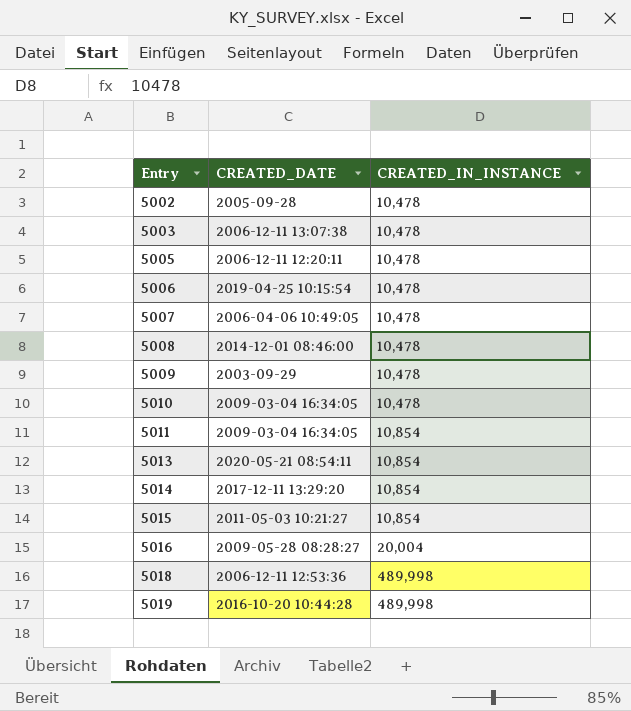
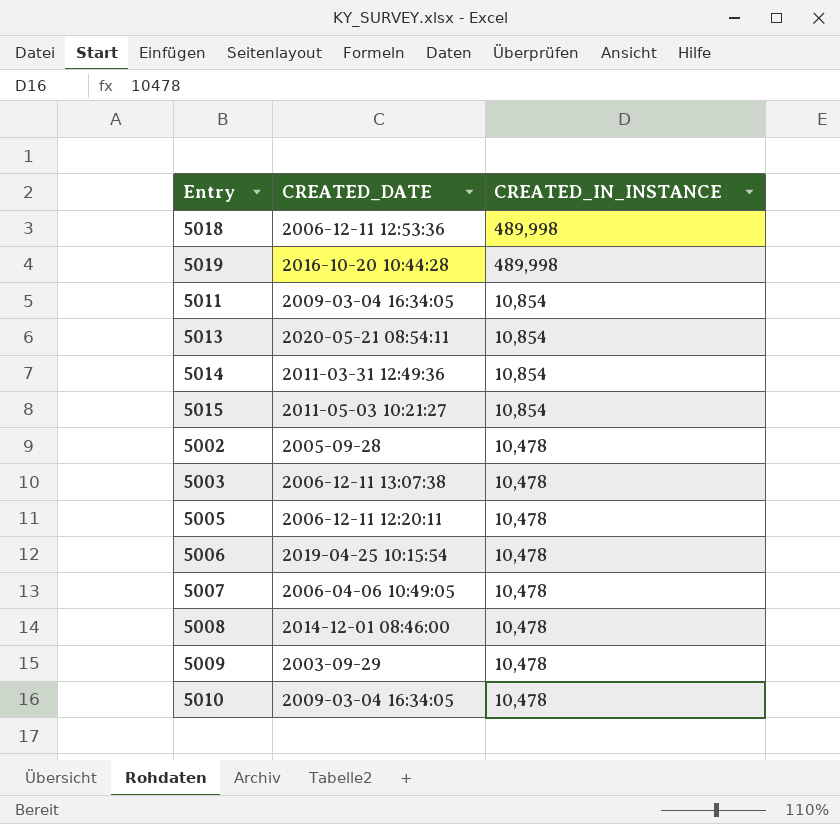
row order: Entry ascending -> CREATED_IN_INSTANCE descending
row 5016: 2009-05-28 08:28:27 | 20,004 -> none
5014 | CREATED_DATE: 2017-12-11 13:29:20 -> 2011-03-31 12:49:36

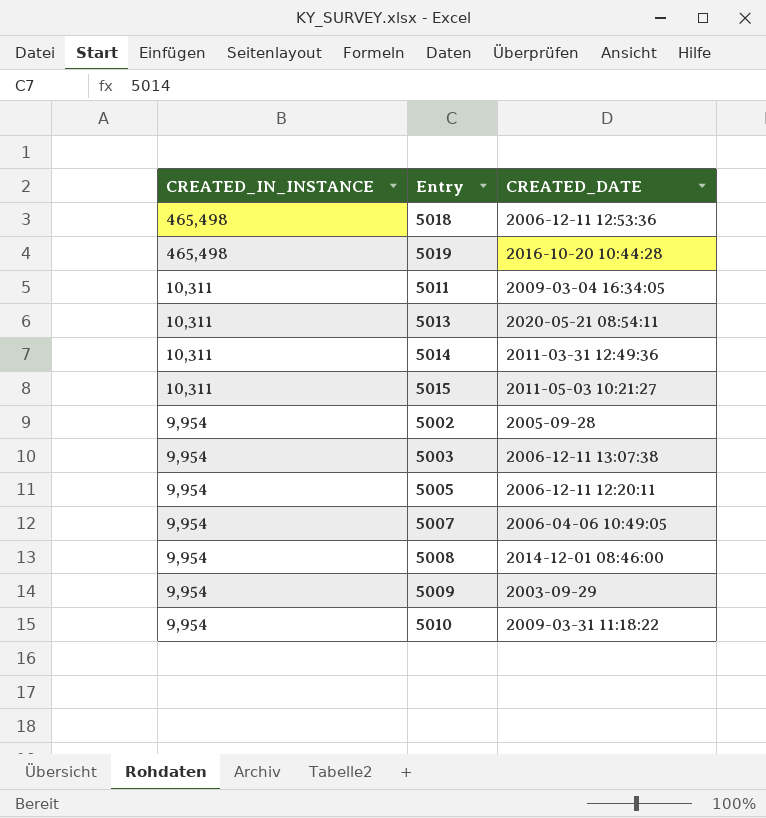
column CREATED_IN_INSTANCE | position: 3 -> 1
row 5006: 2019-04-25 10:15:54 | 10,478 -> none
5018 | CREATED_IN_INSTANCE: 489,998 -> 465,498
5019 | CREATED_IN_INSTANCE: 489,998 -> 465,498
5011 | CREATED_IN_INSTANCE: 10,854 -> 10,311
5013 | CREATED_IN_INSTANCE: 10,854 -> 10,311
5014 | CREATED_IN_INSTANCE: 10,854 -> 10,311
5015 | CREATED_IN_INSTANCE: 10,854 -> 10,311
5002 | CREATED_IN_INSTANCE: 10,478 -> 9,954
5003 | CREATED_IN_INSTANCE: 10,478 -> 9,954
5005 | CREATED_IN_INSTANCE: 10,478 -> 9,954
5007 | CREATED_IN_INSTANCE: 10,478 -> 9,954
5008 | CREATED_IN_INSTANCE: 10,478 -> 9,954
5009 | CREATED_IN_INSTANCE: 10,478 -> 9,954
5010 | CREATED_IN_INSTANCE: 10,478 -> 9,954
5010 | CREATED_DATE: 2009-03-04 16:34:05 -> 2009-03-31 11:18:22

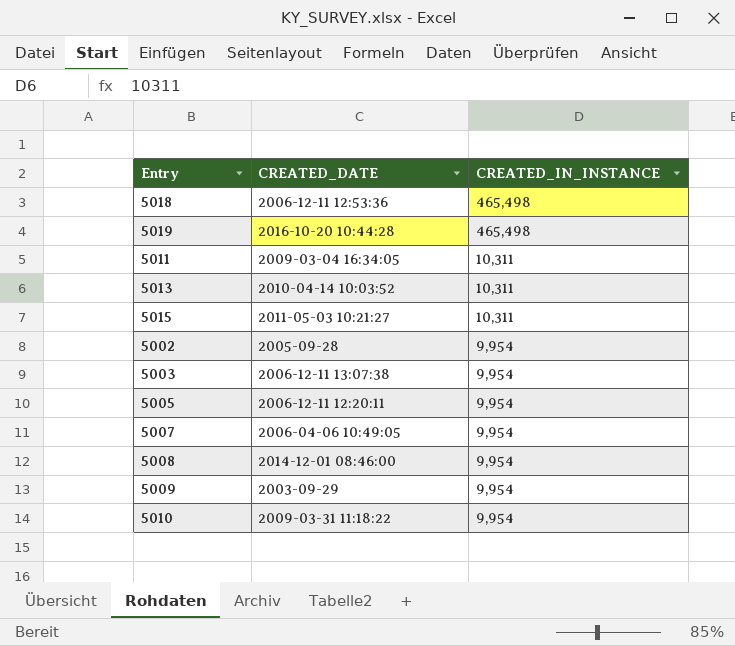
column CREATED_IN_INSTANCE | position: 1 -> 3
row 5014: 10,311 | 2011-03-31 12:49:36 -> none
5013 | CREATED_DATE: 2020-05-21 08:54:11 -> 2010-04-14 10:03:52

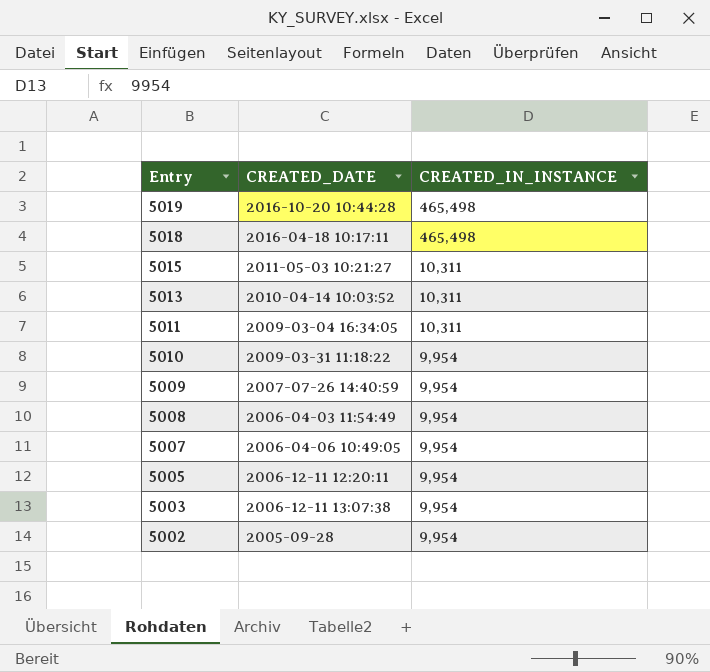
row order: CREATED_IN_INSTANCE descending -> Entry descending
5018 | CREATED_DATE: 2006-12-11 12:53:36 -> 2016-04-18 10:17:11
5009 | CREATED_DATE: 2003-09-29 -> 2007-07-26 14:40:59
5008 | CREATED_DATE: 2014-12-01 08:46:00 -> 2006-04-03 11:54:49

